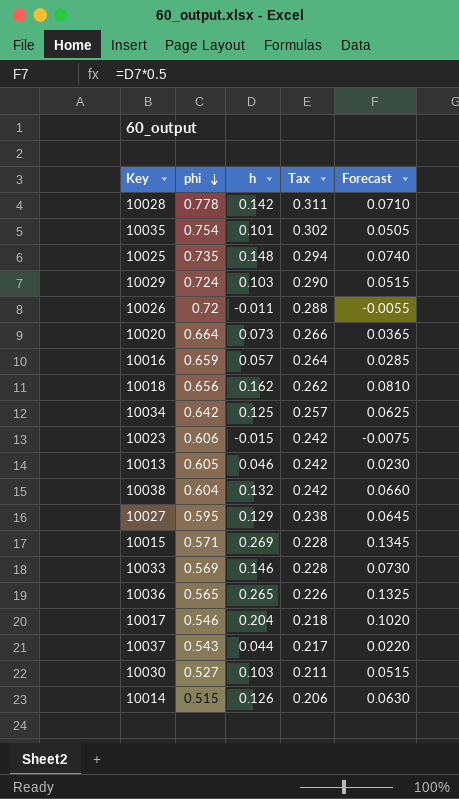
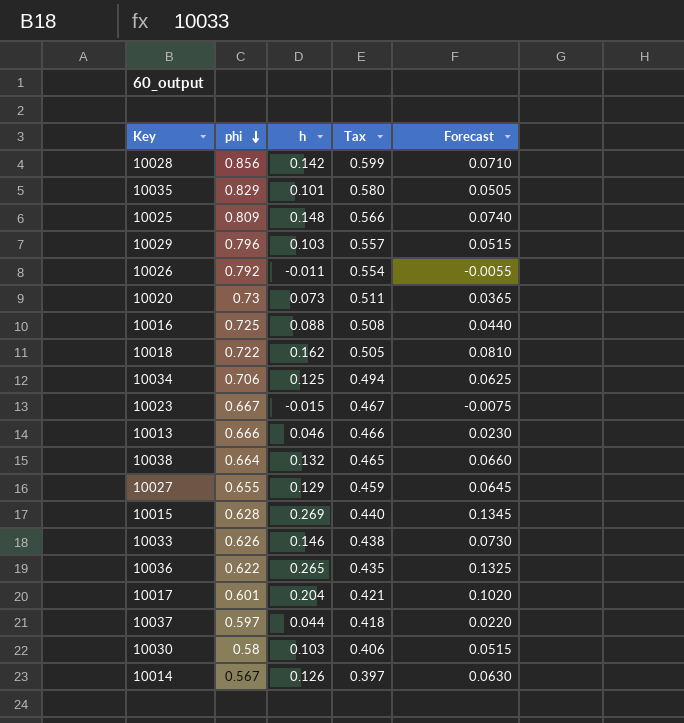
column Tax | formula: [phi] * 0.4 -> [phi] * 0.7
10028 | phi: 0.778 -> 0.856
10035 | phi: 0.754 -> 0.829
10025 | phi: 0.735 -> 0.809
10029 | phi: 0.724 -> 0.796
10026 | phi: 0.72 -> 0.792
10020 | phi: 0.664 -> 0.73
10016 | phi: 0.659 -> 0.725
10016 | h: 0.057 -> 0.088
10016 | Forecast: 0.0285 -> 0.0440
10018 | phi: 0.656 -> 0.722
10034 | phi: 0.642 -> 0.706
10023 | phi: 0.606 -> 0.667
10013 | phi: 0.605 -> 0.666
10038 | phi: 0.604 -> 0.664
10027 | phi: 0.595 -> 0.655
10015 | phi: 0.571 -> 0.628
10033 | phi: 0.569 -> 0.626
10036 | phi: 0.565 -> 0.622
10017 | phi: 0.546 -> 0.601
10037 | phi: 0.543 -> 0.597
10030 | phi: 0.527 -> 0.58
10014 | phi: 0.515 -> 0.567

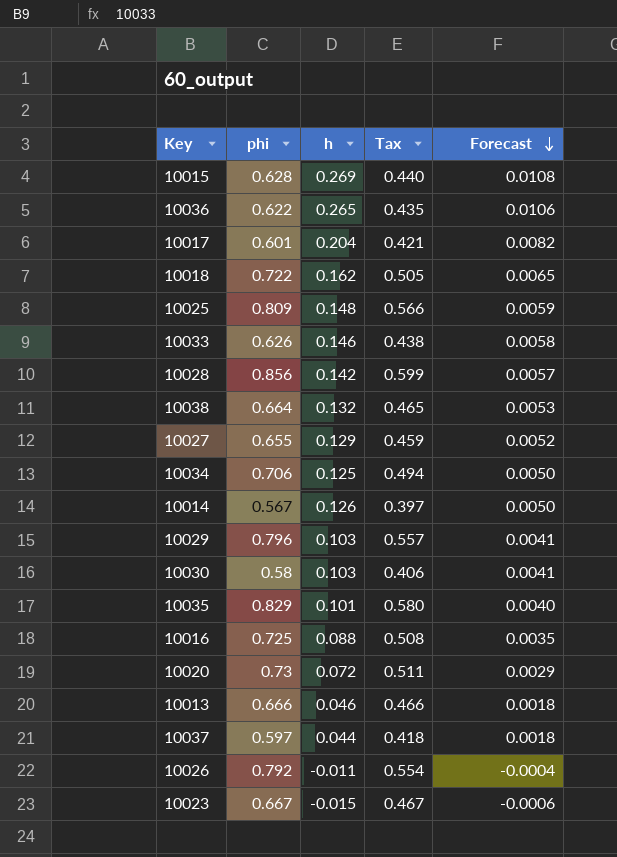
row order: phi descending -> Forecast descending
column Forecast | formula: [h] * 0.5 -> [h] * 0.04
10020 | h: 0.073 -> 0.072

